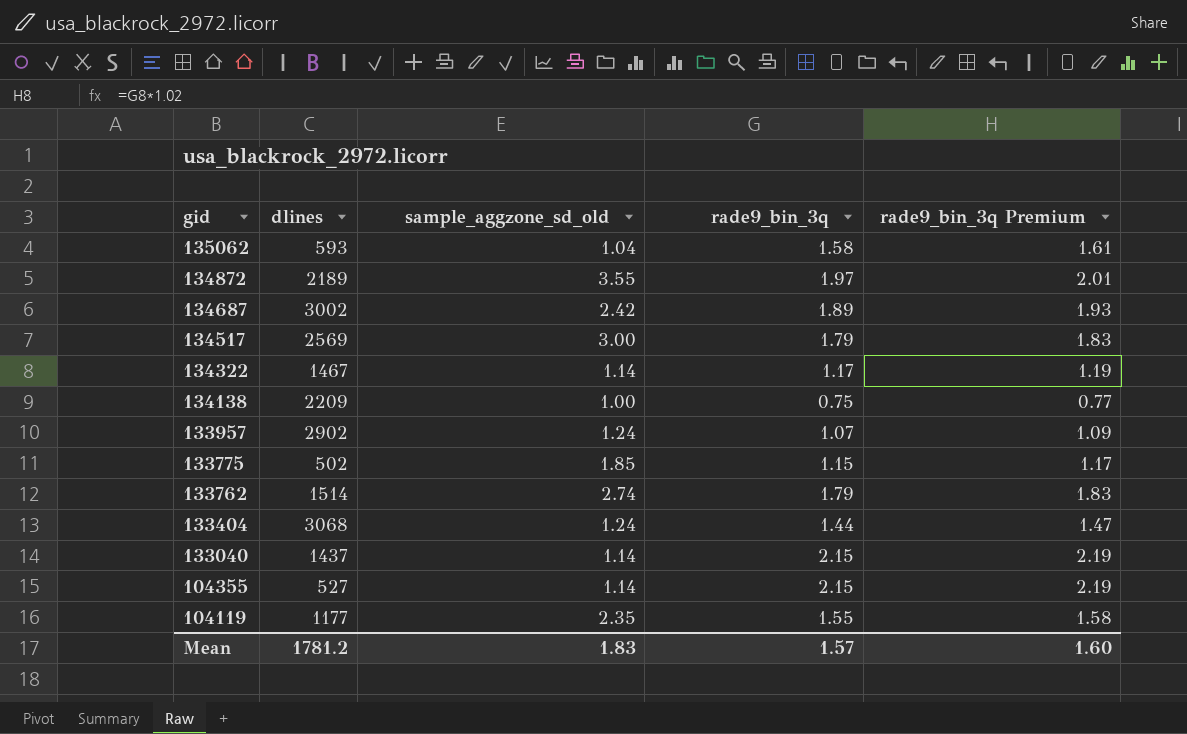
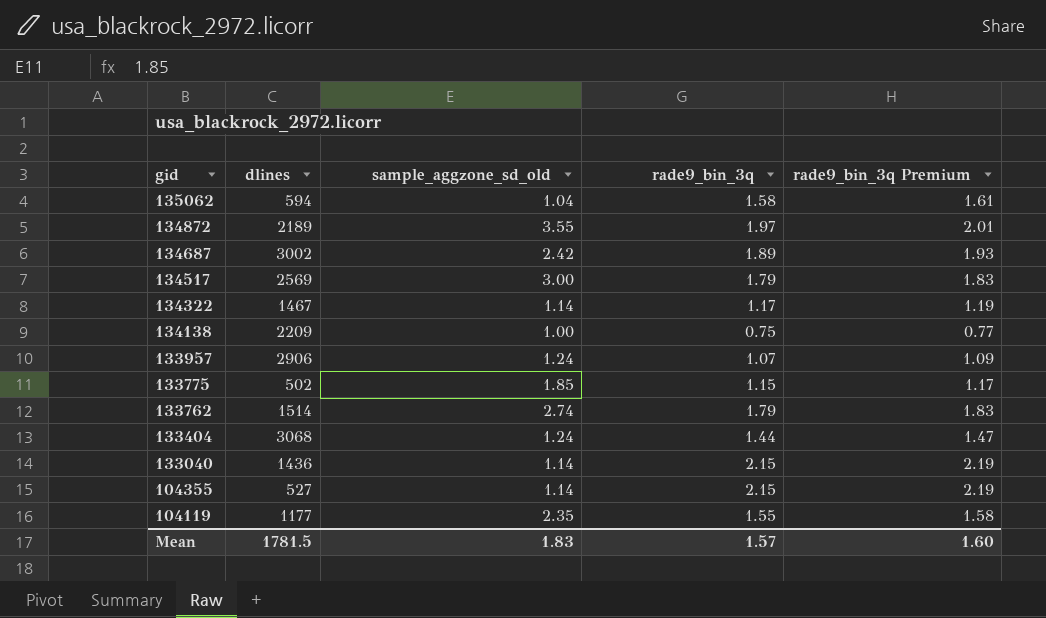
135062 | dlines: 593 -> 594
133957 | dlines: 2902 -> 2906
133040 | dlines: 1437 -> 1436
Mean | dlines: 1781.2 -> 1781.5

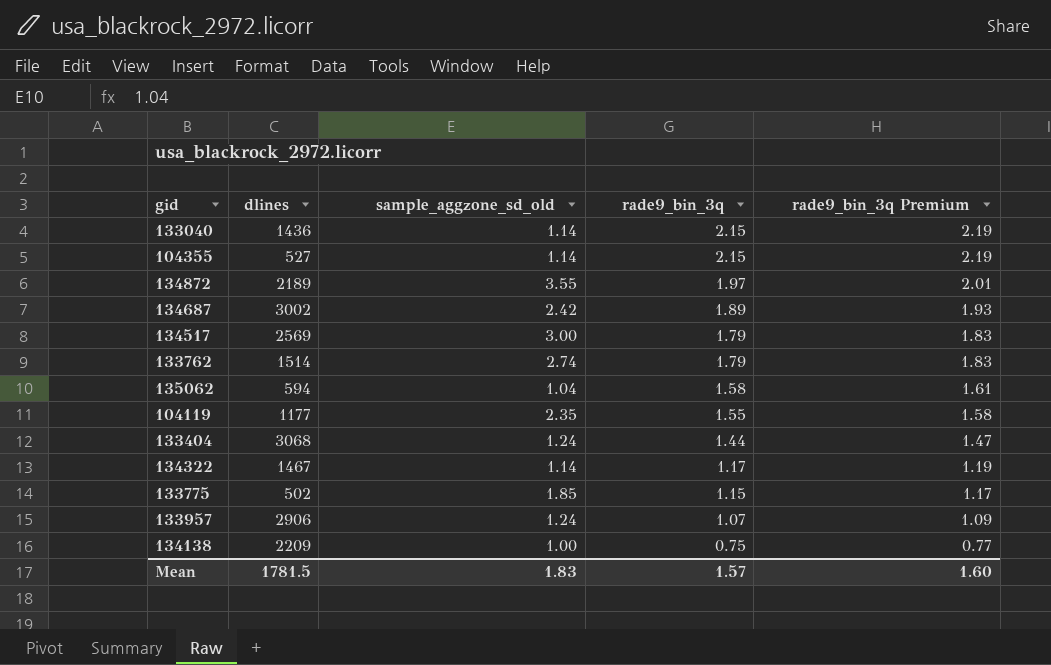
row order: gid descending -> rade9_bin_3q descending

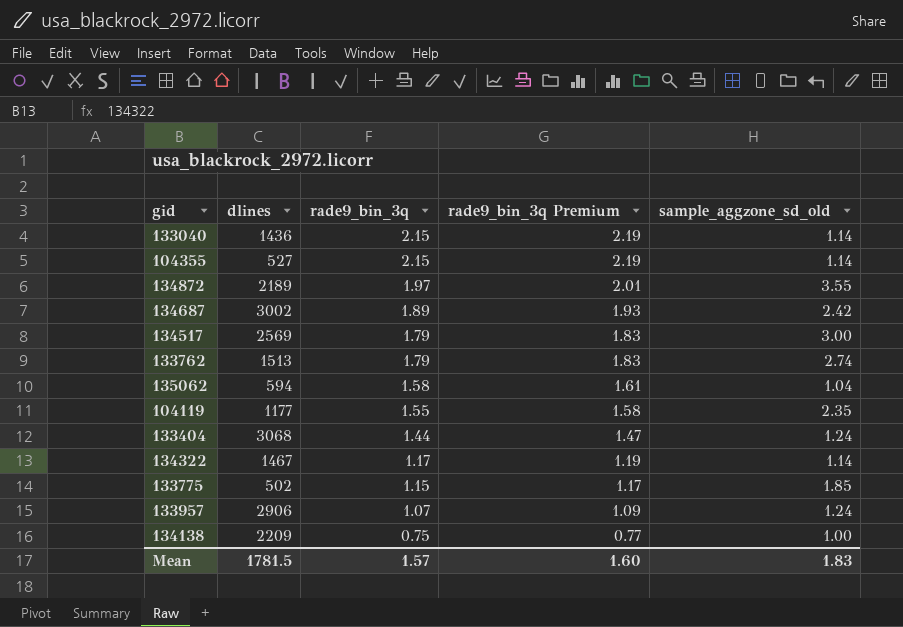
column sample_aggzone_sd_old | position: 3 -> 5
133762 | dlines: 1514 -> 1513

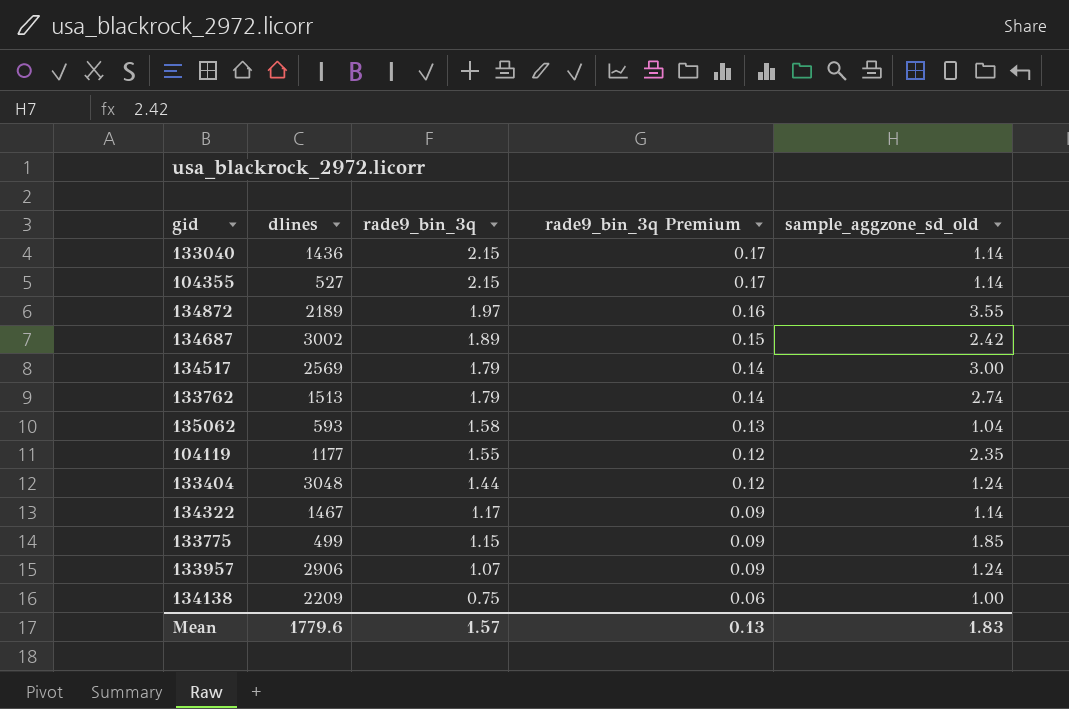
column rade9_bin_3q Premium | formula: [rade9_bin_3q] * 1.02 -> [rade9_bin_3q] * 0.08
135062 | dlines: 594 -> 593
133404 | dlines: 3068 -> 3048
133775 | dlines: 502 -> 499
Mean | dlines: 1781.5 -> 1779.6
Mean | rade9_bin_3q Premium: 1.60 -> 0.13

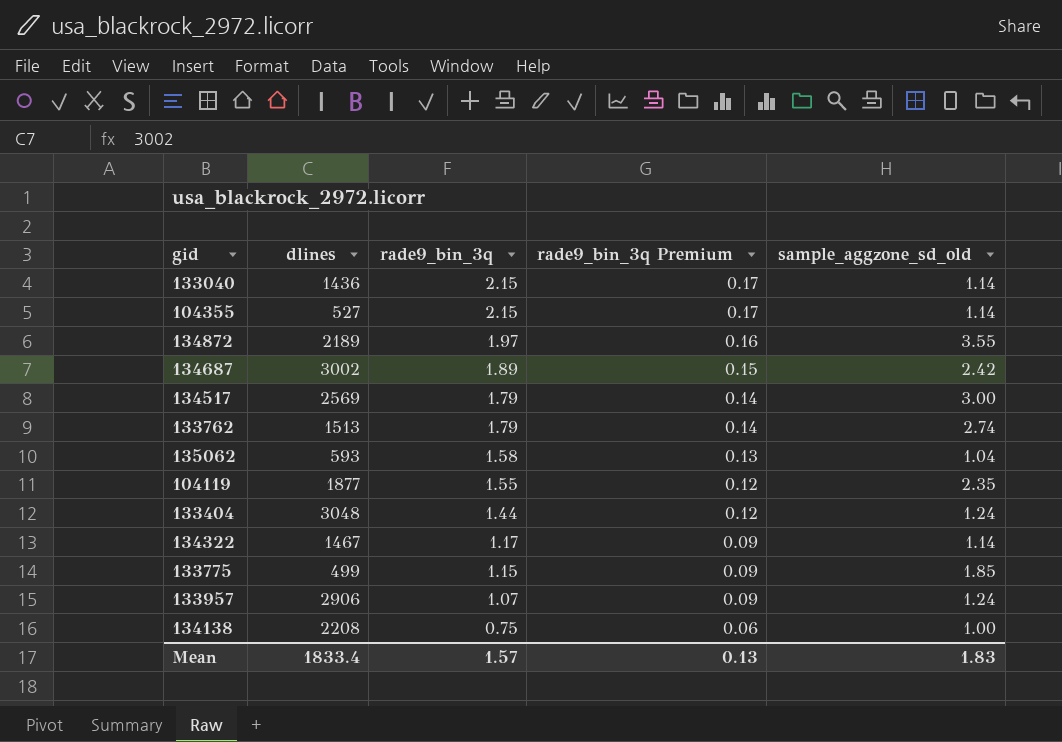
104119 | dlines: 1177 -> 1877
134138 | dlines: 2209 -> 2208
Mean | dlines: 1779.6 -> 1833.4

